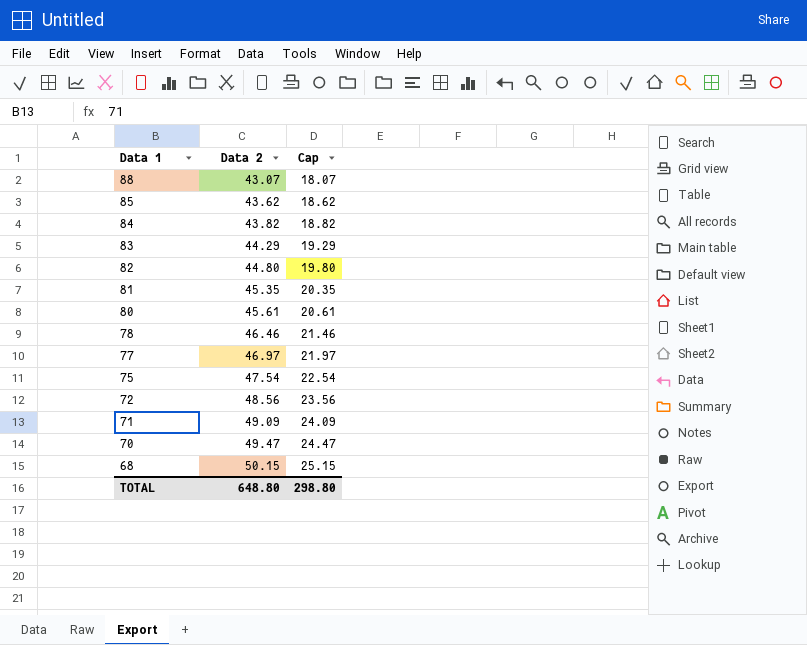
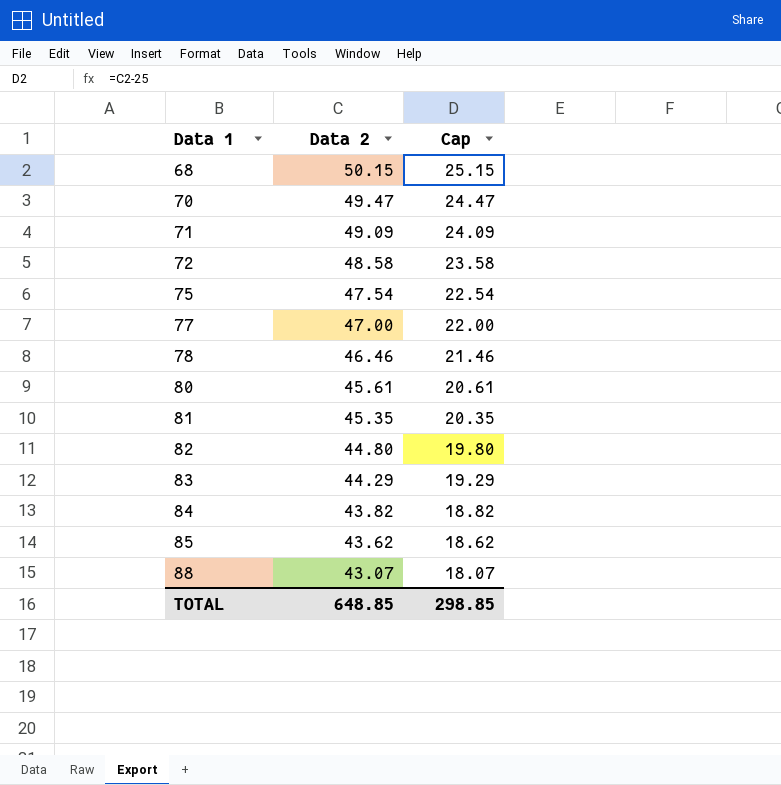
row order: Data 1 descending -> Data 1 ascending
72 | Data 2: 48.56 -> 48.58
72 | Cap: 23.56 -> 23.58
77 | Data 2: 46.97 -> 47.00
77 | Cap: 21.97 -> 22.00
TOTAL | Data 2: 648.80 -> 648.85
TOTAL | Cap: 298.80 -> 298.85

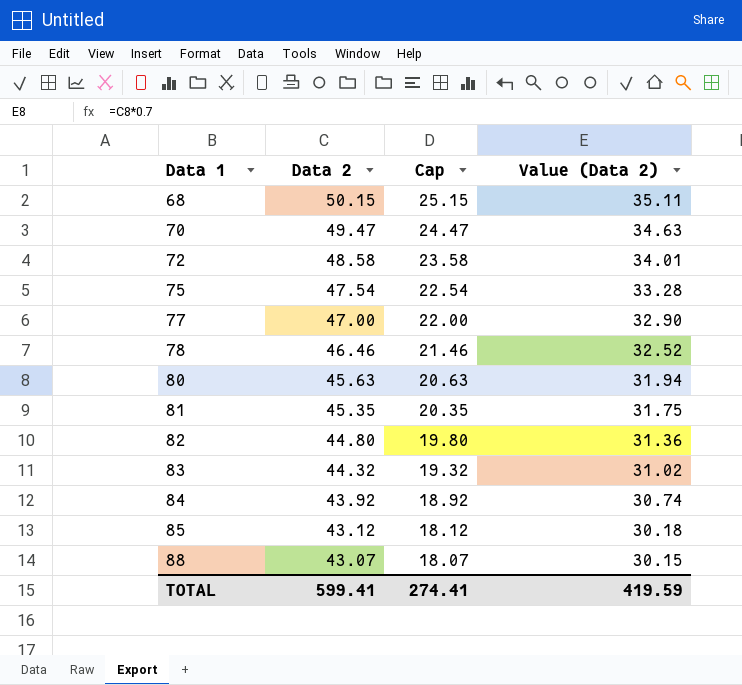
column Value (Data 2) | formula: none -> [Data 2] * 0.7
row 71: 49.09 | 24.09 -> none
80 | Data 2: 45.61 -> 45.63
80 | Cap: 20.61 -> 20.63
83 | Data 2: 44.29 -> 44.32
83 | Cap: 19.29 -> 19.32
84 | Data 2: 43.82 -> 43.92
84 | Cap: 18.82 -> 18.92
85 | Data 2: 43.62 -> 43.12
85 | Cap: 18.62 -> 18.12
TOTAL | Data 2: 648.85 -> 599.41
TOTAL | Cap: 298.85 -> 274.41

